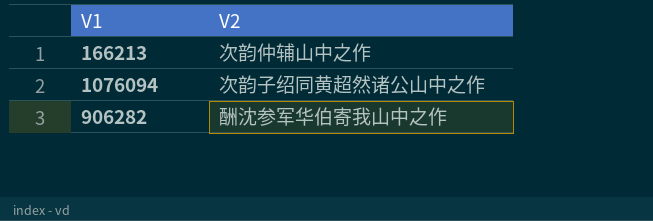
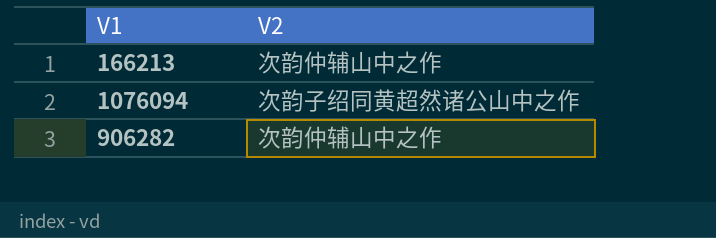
906282 | V2: 酬沈参军华伯寄我山中之作 -> 次韵仲辅山中之作

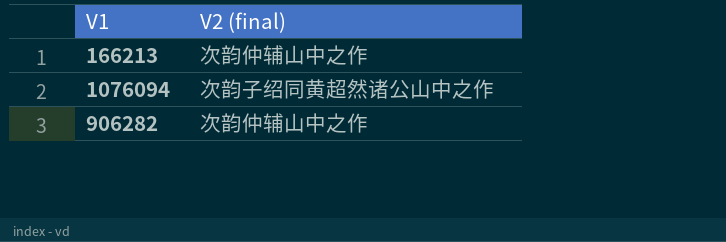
column name: V2 -> V2 (final)

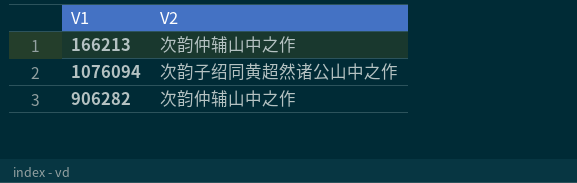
column name: V2 (final) -> V2

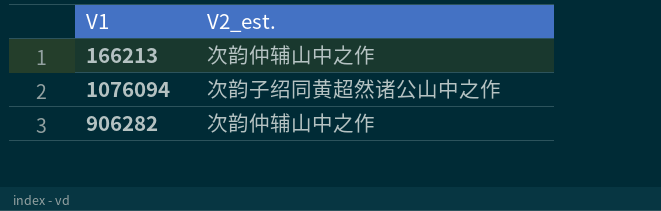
column name: V2 -> V2_est.

